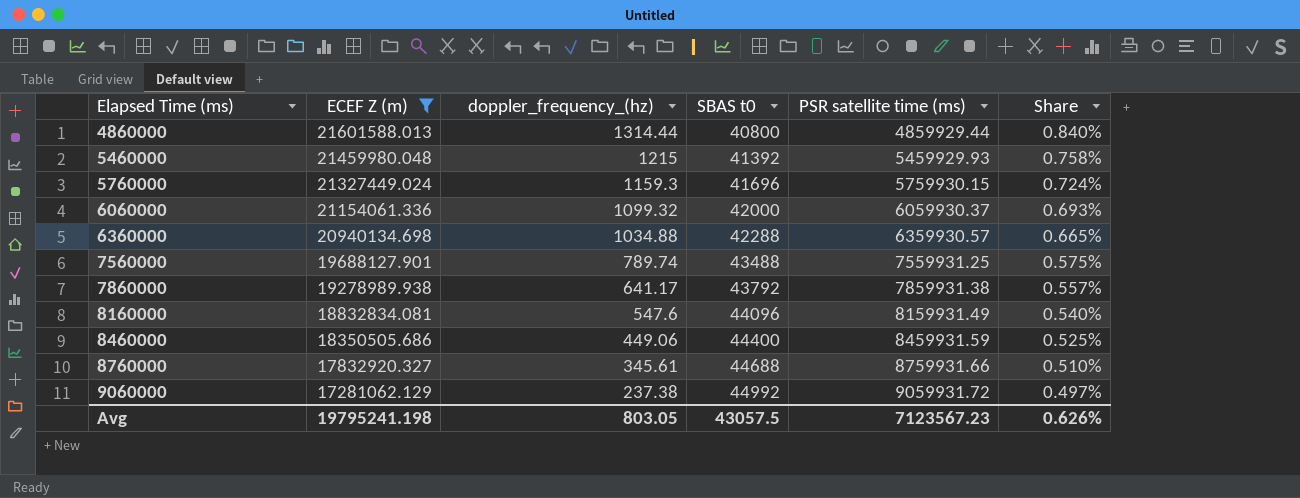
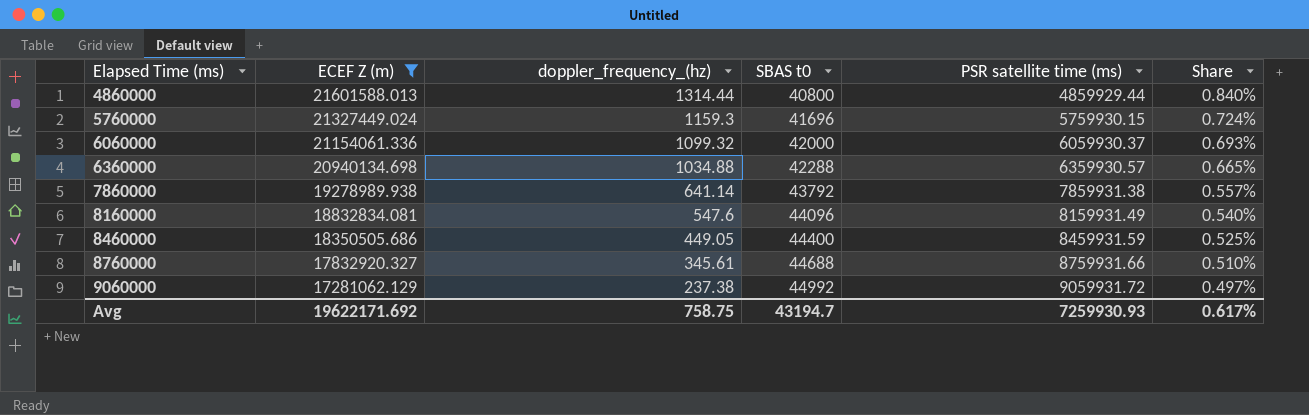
row 5460000: 21459980.048 | 1215 | 41392 | 5459929.93 | 0.758% -> none
row 7560000: 19688127.901 | 789.74 | 43488 | 7559931.25 | 0.575% -> none
7860000 | doppler_frequency_(hz): 641.17 -> 641.14
8460000 | doppler_frequency_(hz): 449.06 -> 449.05
Avg | ECEF Z (m): 19795241.198 -> 19622171.692
Avg | doppler_frequency_(hz): 803.05 -> 758.75
Avg | SBAS t0: 43057.5 -> 43194.7
Avg | PSR satellite time (ms): 7123567.23 -> 7259930.93
Avg | Share: 0.626% -> 0.617%

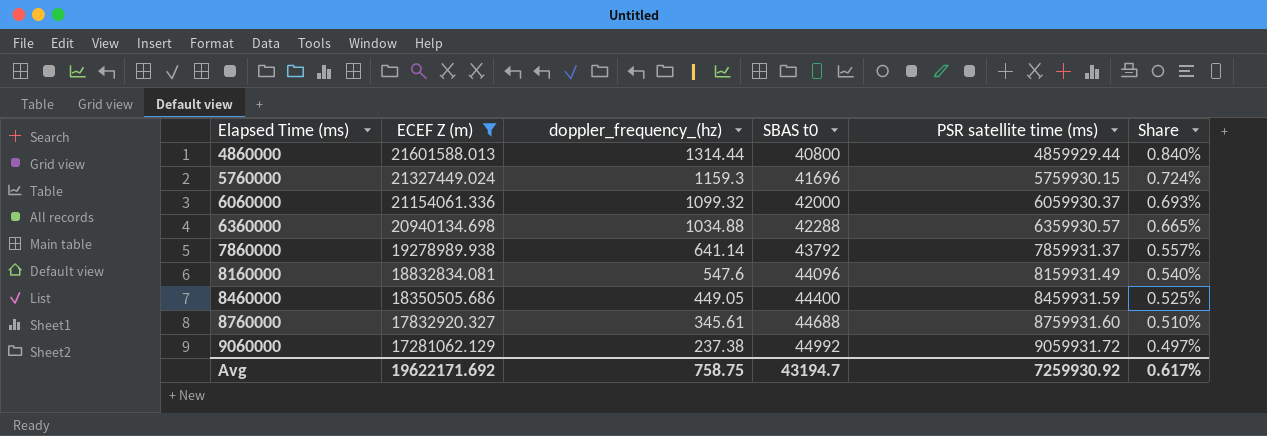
7860000 | PSR satellite time (ms): 7859931.38 -> 7859931.37
8760000 | PSR satellite time (ms): 8759931.66 -> 8759931.60
Avg | PSR satellite time (ms): 7259930.93 -> 7259930.92

